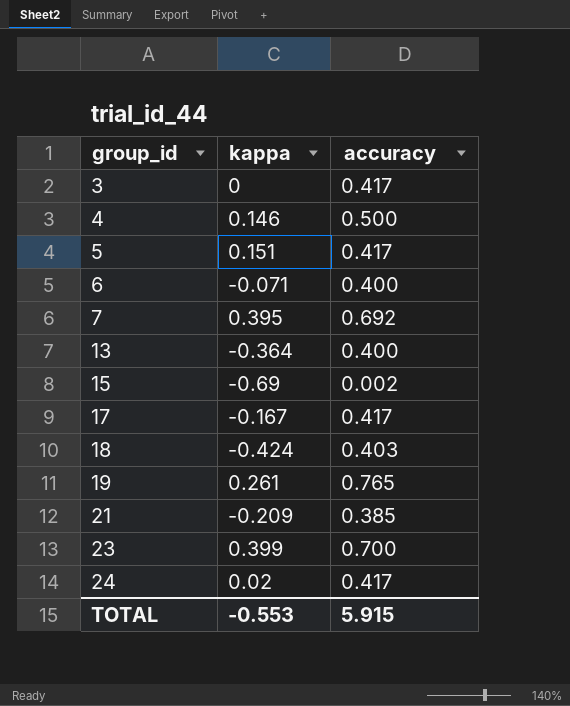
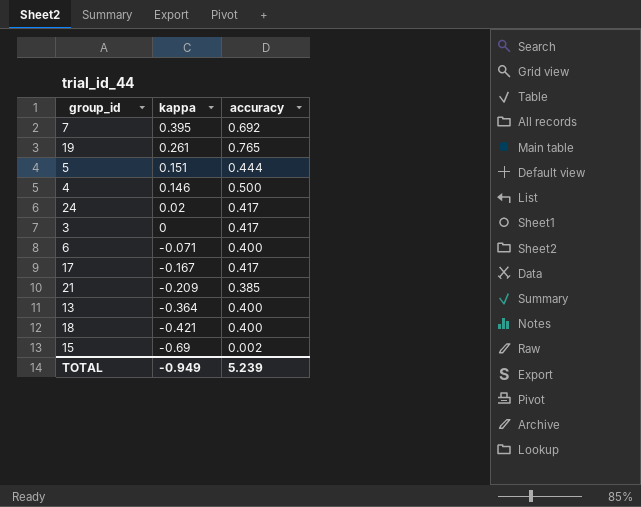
row order: group_id ascending -> kappa descending
row 23: 0.399 | 0.700 -> none
5 | accuracy: 0.417 -> 0.444
18 | kappa: -0.424 -> -0.421
18 | accuracy: 0.403 -> 0.400
TOTAL | kappa: -0.553 -> -0.949
TOTAL | accuracy: 5.915 -> 5.239

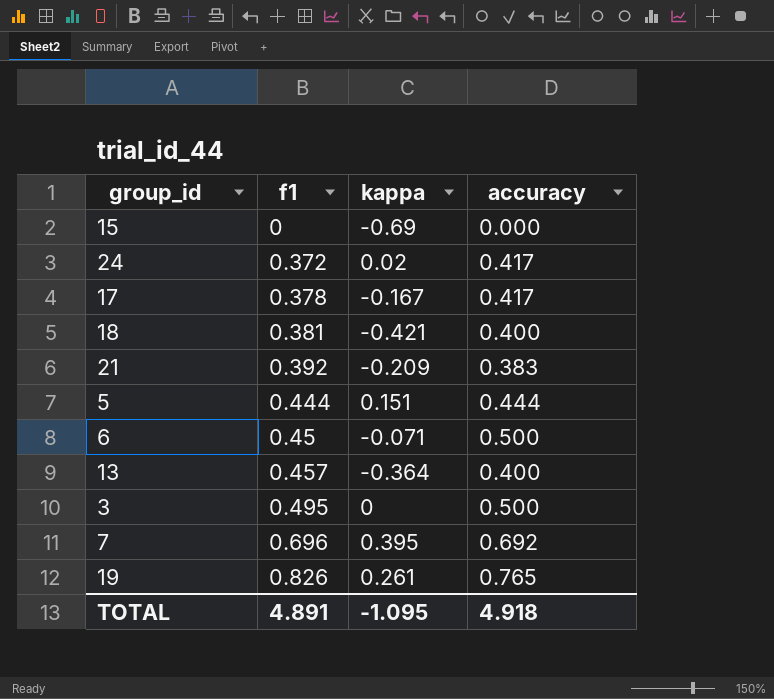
row order: kappa descending -> f1 ascending
column f1 | position: none -> 2
row 4: 0.146 | 0.500 -> none
15 | accuracy: 0.002 -> 0.000
21 | accuracy: 0.385 -> 0.383
6 | accuracy: 0.400 -> 0.500
3 | accuracy: 0.417 -> 0.500
TOTAL | kappa: -0.949 -> -1.095
TOTAL | accuracy: 5.239 -> 4.918

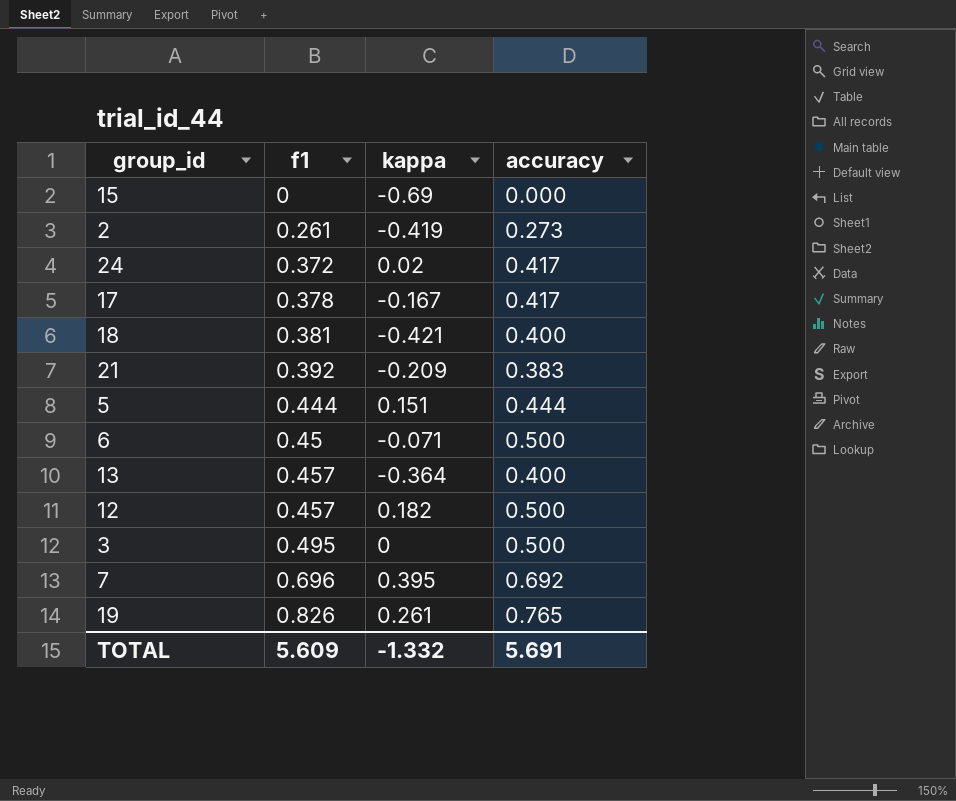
row 2: none -> 0.261 | -0.419 | 0.273
row 12: none -> 0.457 | 0.182 | 0.500
TOTAL | f1: 4.891 -> 5.609
TOTAL | kappa: -1.095 -> -1.332
TOTAL | accuracy: 4.918 -> 5.691

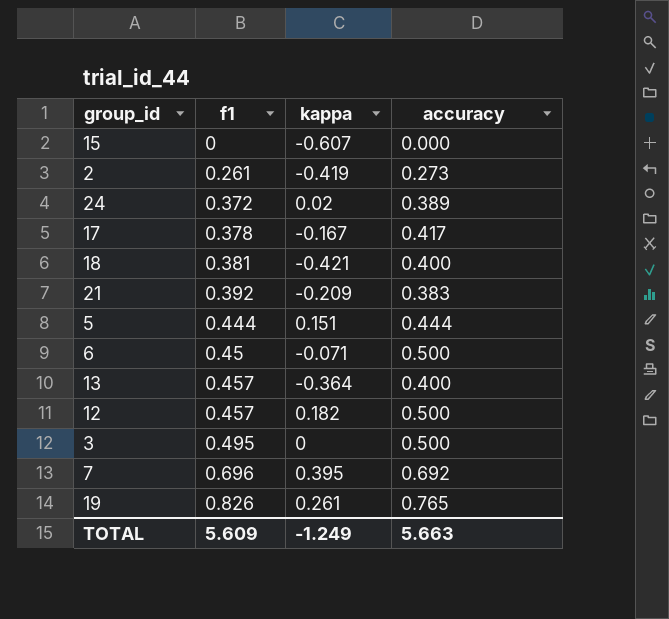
15 | kappa: -0.69 -> -0.607
24 | accuracy: 0.417 -> 0.389
TOTAL | kappa: -1.332 -> -1.249
TOTAL | accuracy: 5.691 -> 5.663

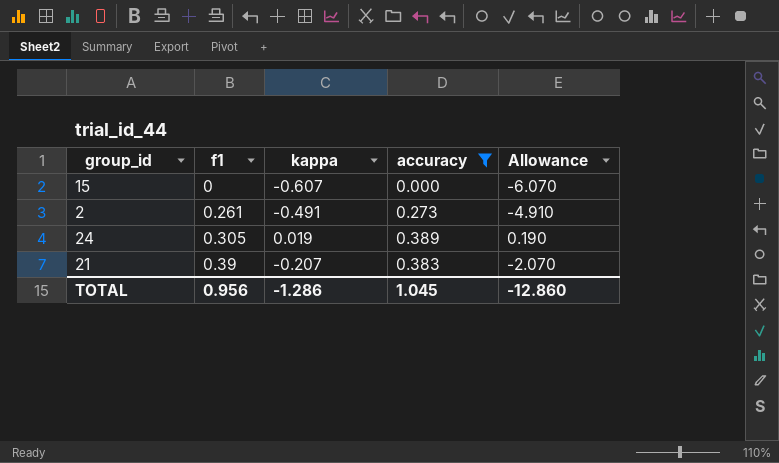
filter: none -> accuracy <= 0.389
column Allowance | formula: none -> [kappa] * 10
2 | kappa: -0.419 -> -0.491
24 | f1: 0.372 -> 0.305
24 | kappa: 0.02 -> 0.019
21 | f1: 0.392 -> 0.39
21 | kappa: -0.209 -> -0.207
TOTAL | f1: 5.609 -> 0.956
TOTAL | kappa: -1.249 -> -1.286
TOTAL | accuracy: 5.663 -> 1.045

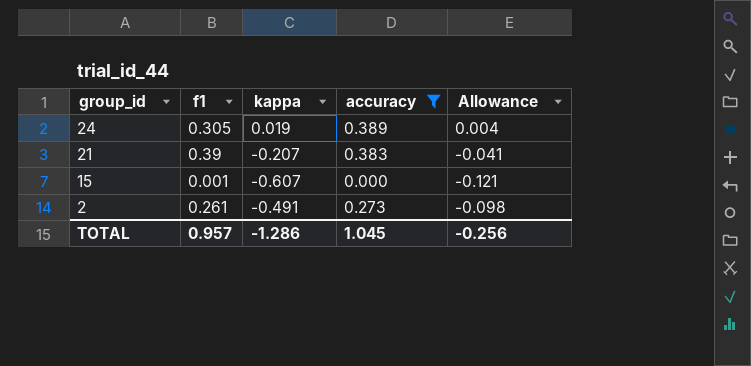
row order: f1 ascending -> group_id descending
column Allowance | formula: [kappa] * 10 -> [kappa] * 0.2
15 | f1: 0 -> 0.001
TOTAL | f1: 0.956 -> 0.957
TOTAL | Allowance: -12.860 -> -0.256

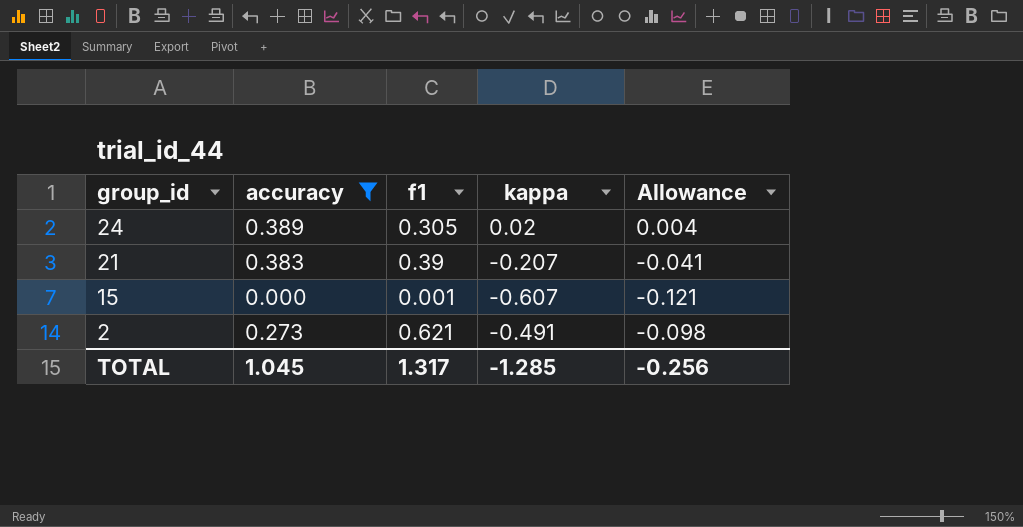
column accuracy | position: 4 -> 2
24 | kappa: 0.019 -> 0.02
2 | f1: 0.261 -> 0.621
TOTAL | f1: 0.957 -> 1.317
TOTAL | kappa: -1.286 -> -1.285

